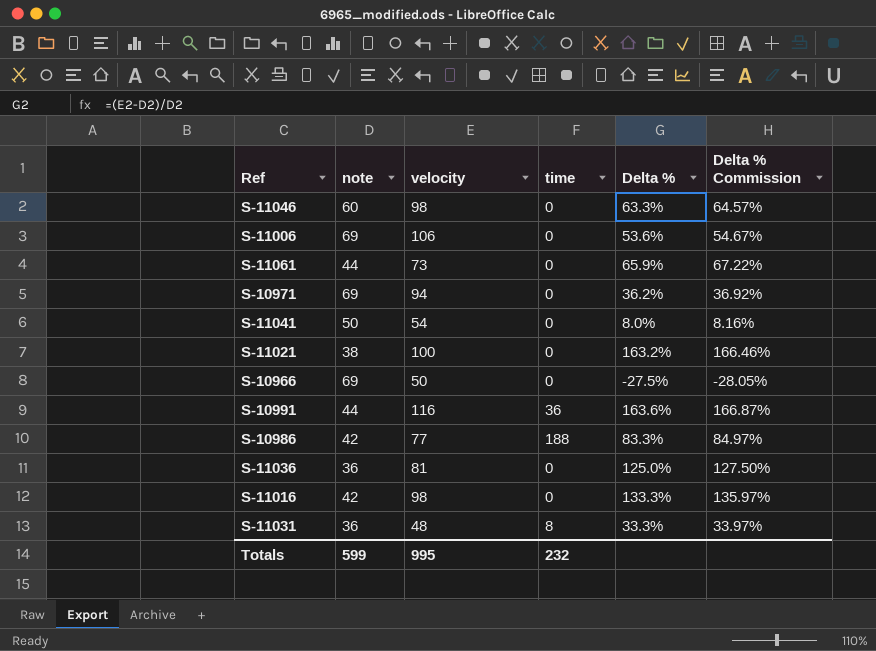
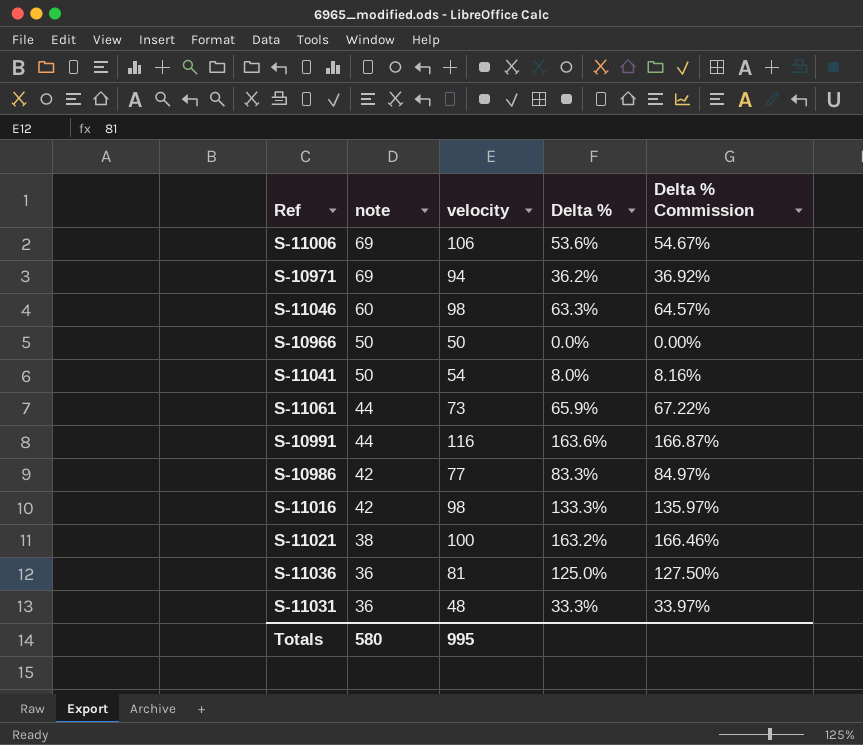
row order: none -> note descending
column time | position: 4 -> none
S-10966 | note: 69 -> 50
S-10966 | Delta %: -27.5% -> 0.0%
S-10966 | Delta % Commission: -28.05% -> 0.00%
Totals | note: 599 -> 580

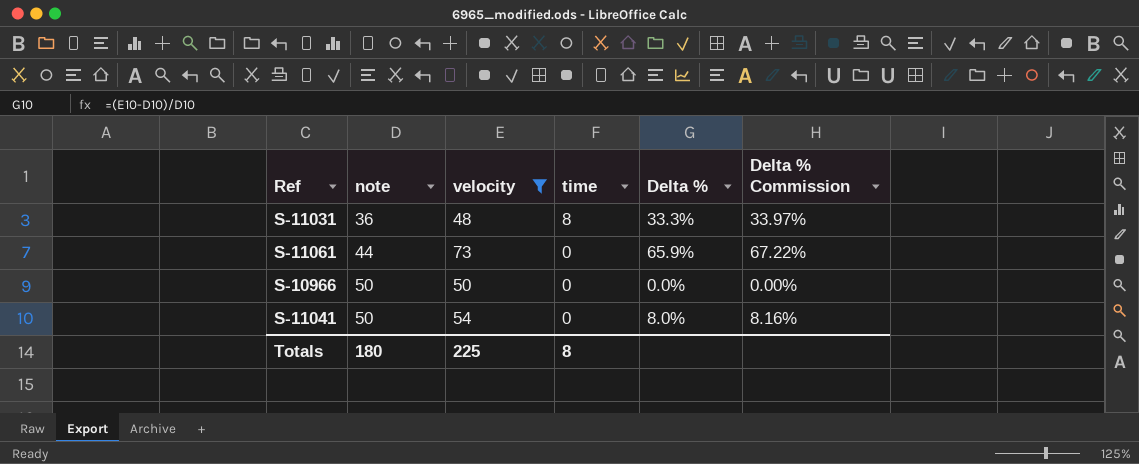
filter: none -> velocity <= 73
row order: note descending -> note ascending
column time | position: none -> 4
Totals | note: 580 -> 180
Totals | velocity: 995 -> 225

